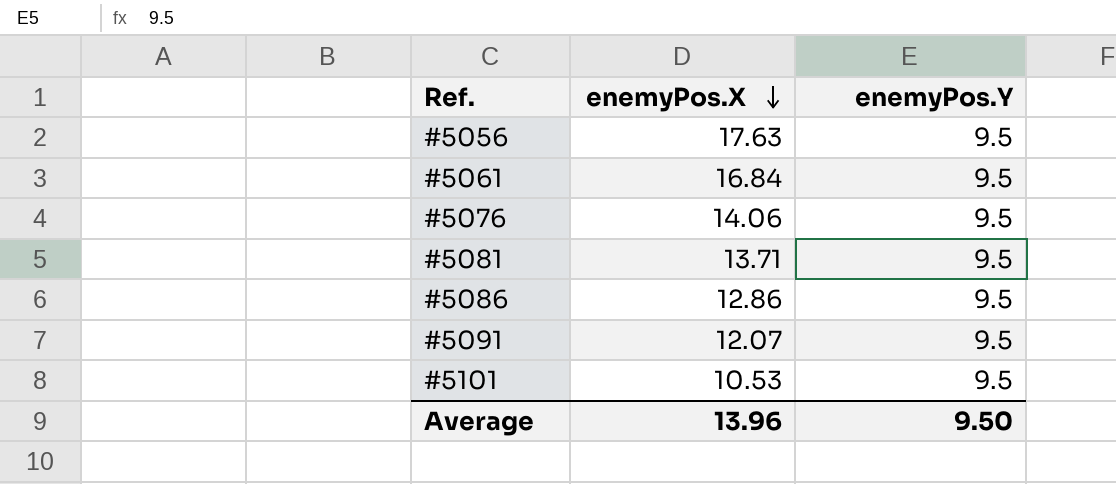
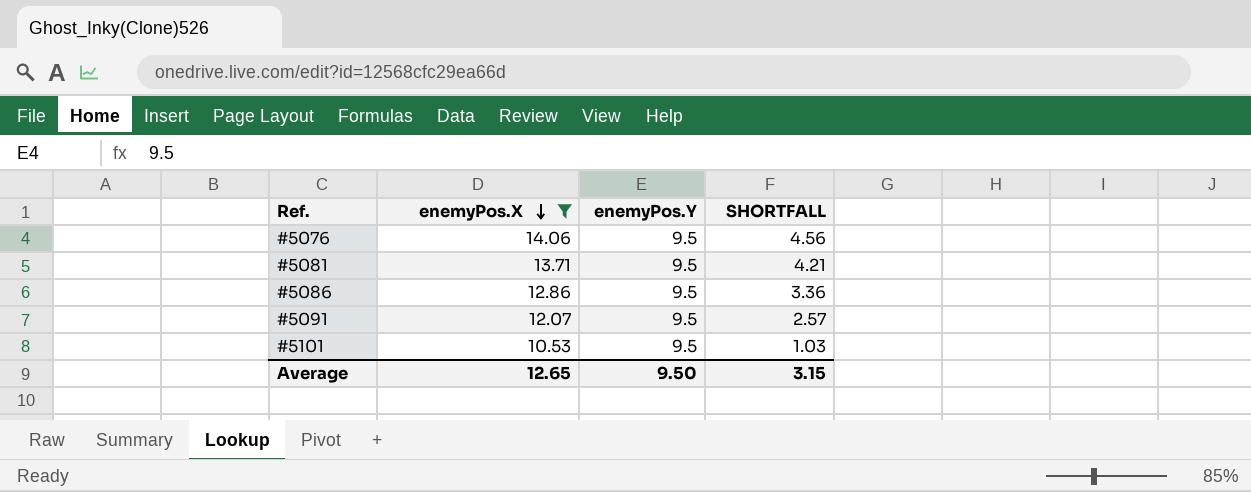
filter: none -> enemyPos.X <= 14.06
column SHORTFALL | formula: none -> [enemyPos.X] - [enemyPos.Y]
Average | enemyPos.X: 13.96 -> 12.65

